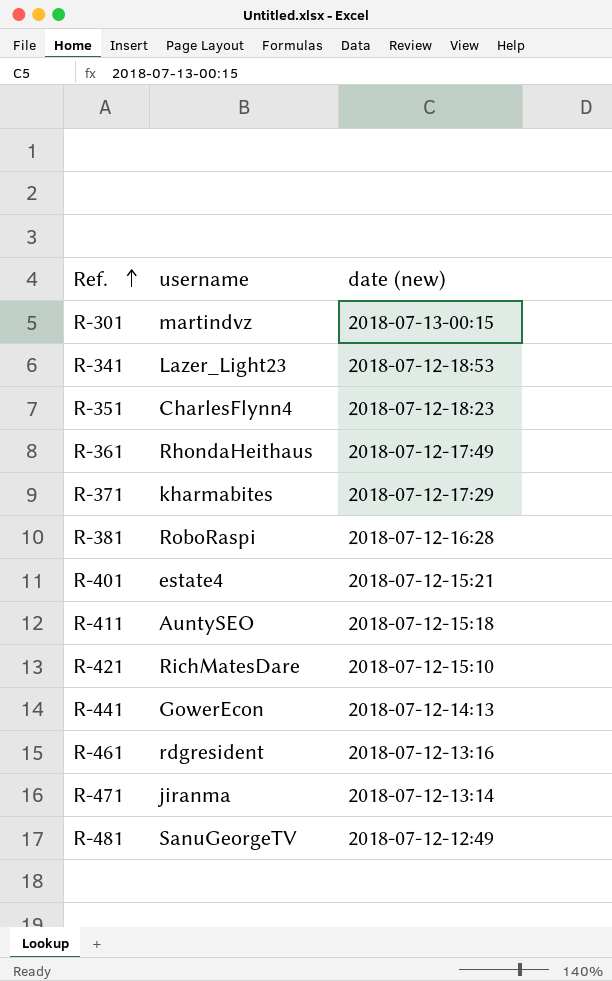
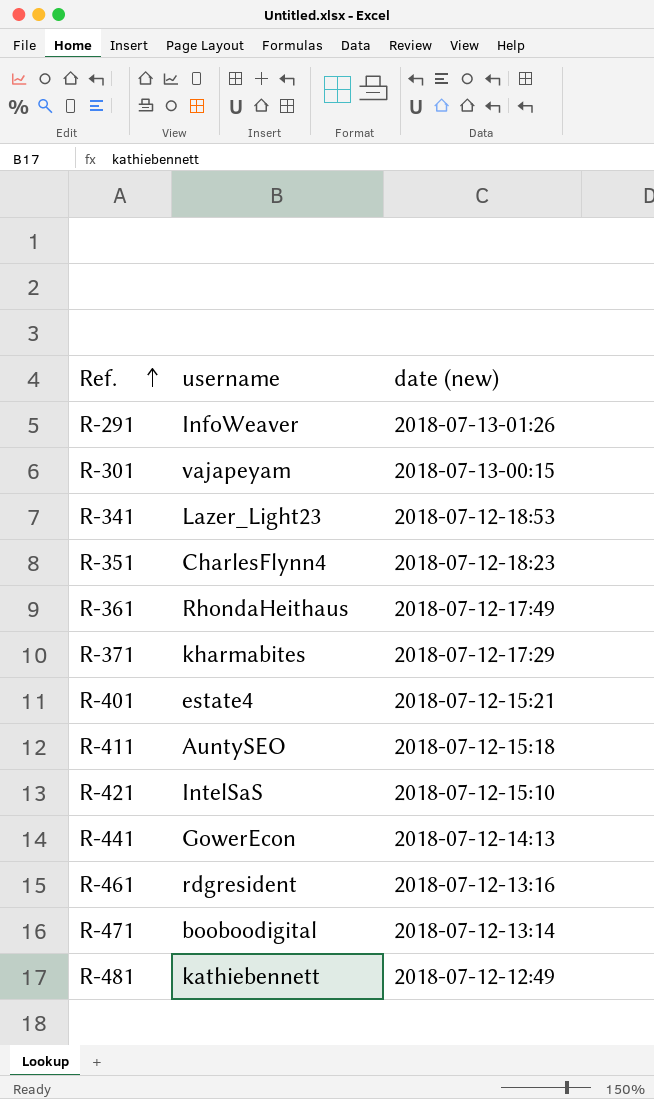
row R-381: RoboRaspi | 2018-07-12-16:28 -> none
row R-291: none -> InfoWeaver | 2018-07-13-01:26
R-301 | username: martindvz -> vajapeyam
R-421 | username: RichMatesDare -> IntelSaS
R-471 | username: jiranma -> booboodigital
R-481 | username: SanuGeorgeTV -> kathiebennett

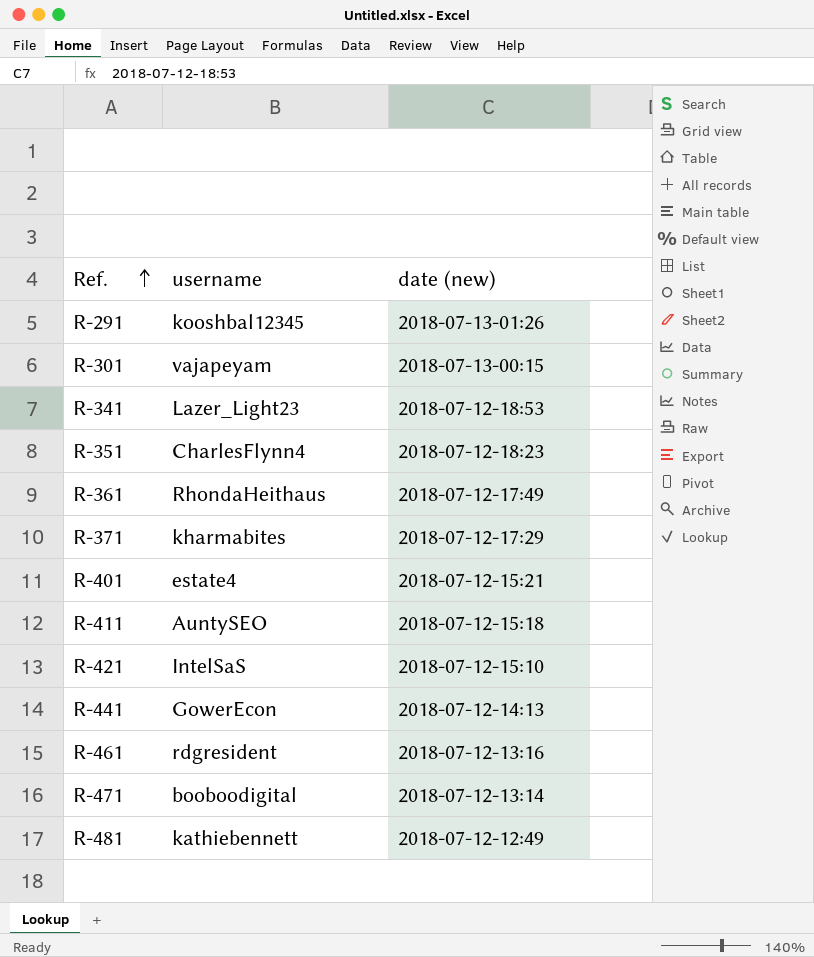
R-291 | username: InfoWeaver -> kooshbal12345

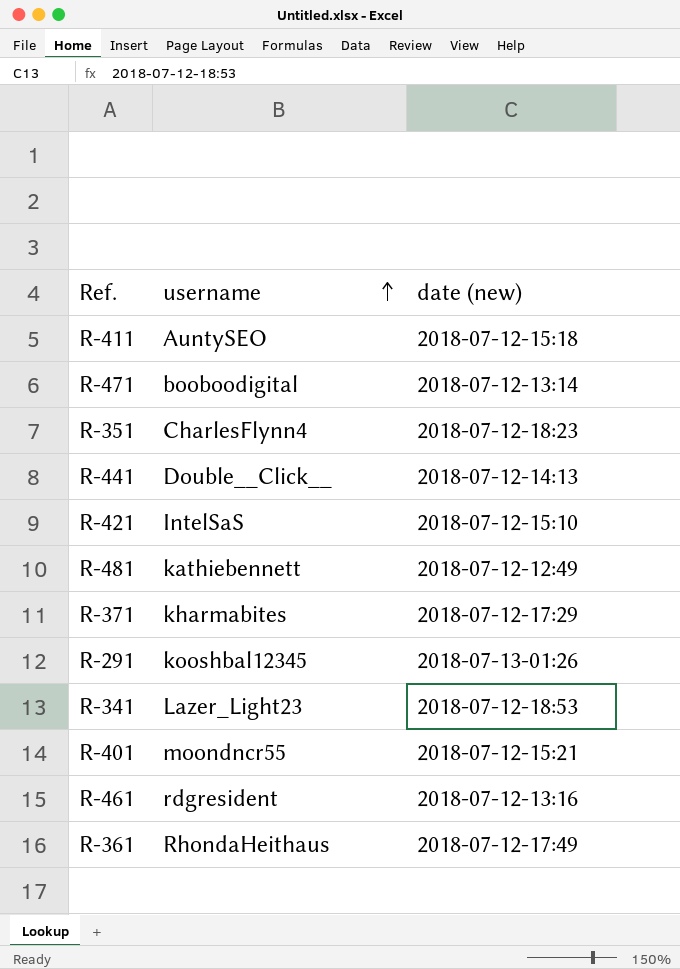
row order: Ref. ascending -> username ascending
row R-301: vajapeyam | 2018-07-13-00:15 -> none
R-441 | username: GowerEcon -> Double__Click__
R-401 | username: estate4 -> moondncr55

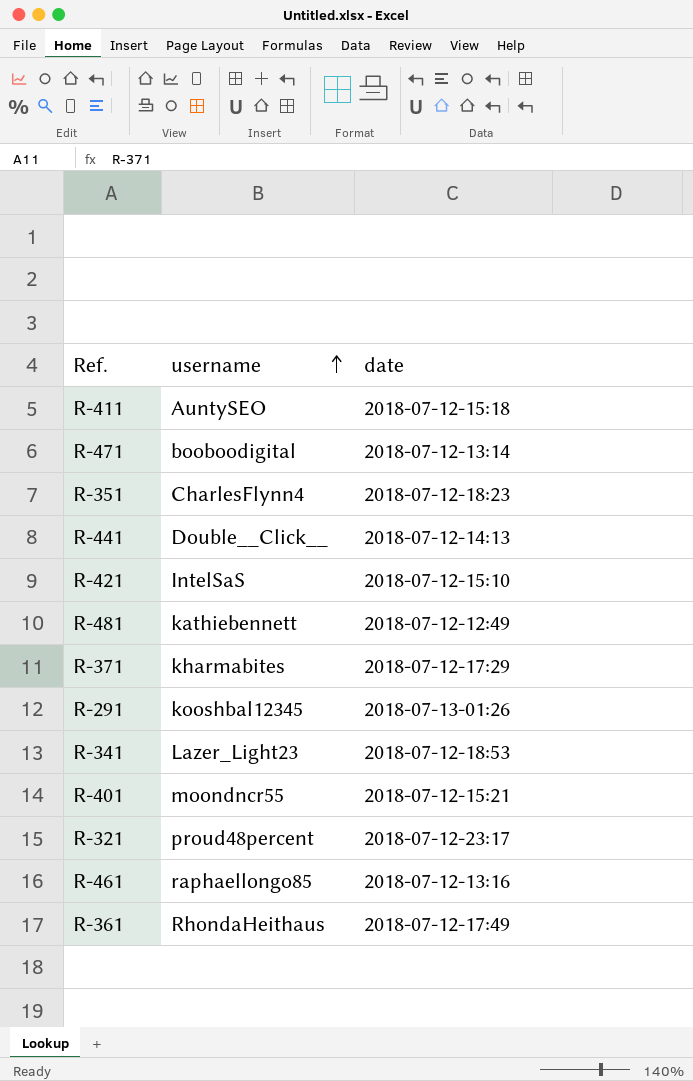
column name: date (new) -> date
row R-321: none -> proud48percent | 2018-07-12-23:17
R-461 | username: rdgresident -> raphaellongo85

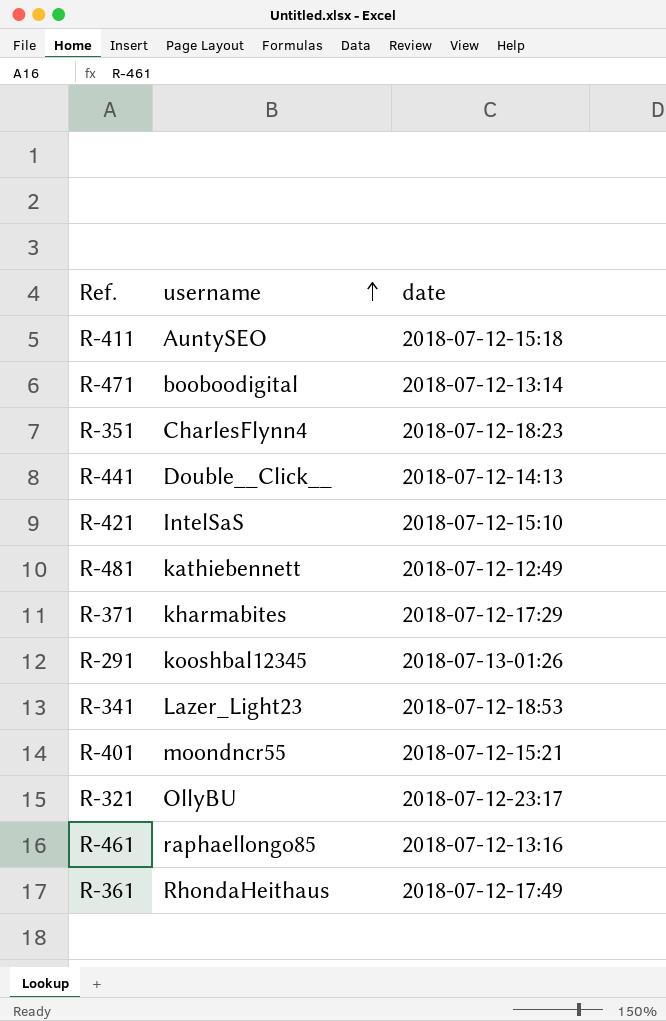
R-321 | username: proud48percent -> OllyBU

